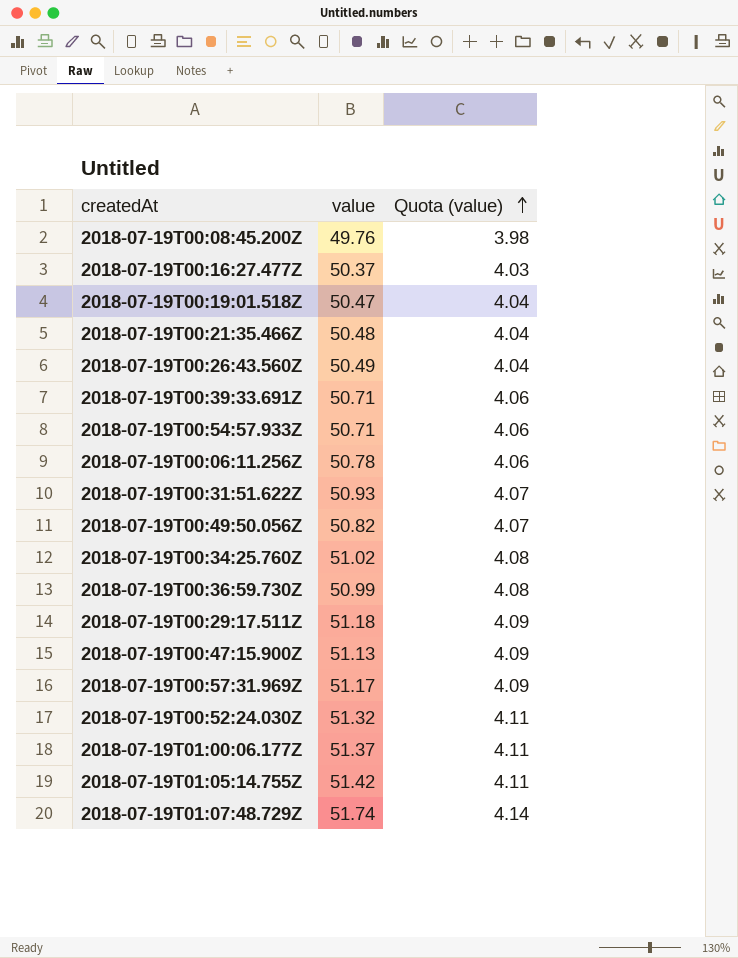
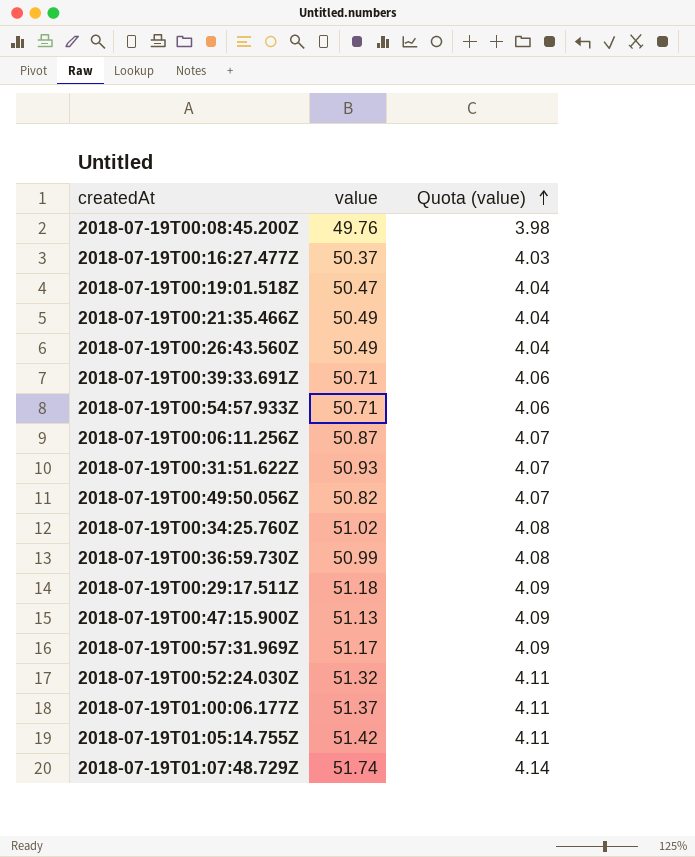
2018-07-19T00:21:35.466Z | value: 50.48 -> 50.49
2018-07-19T00:06:11.256Z | value: 50.78 -> 50.87
2018-07-19T00:06:11.256Z | Quota (value): 4.06 -> 4.07

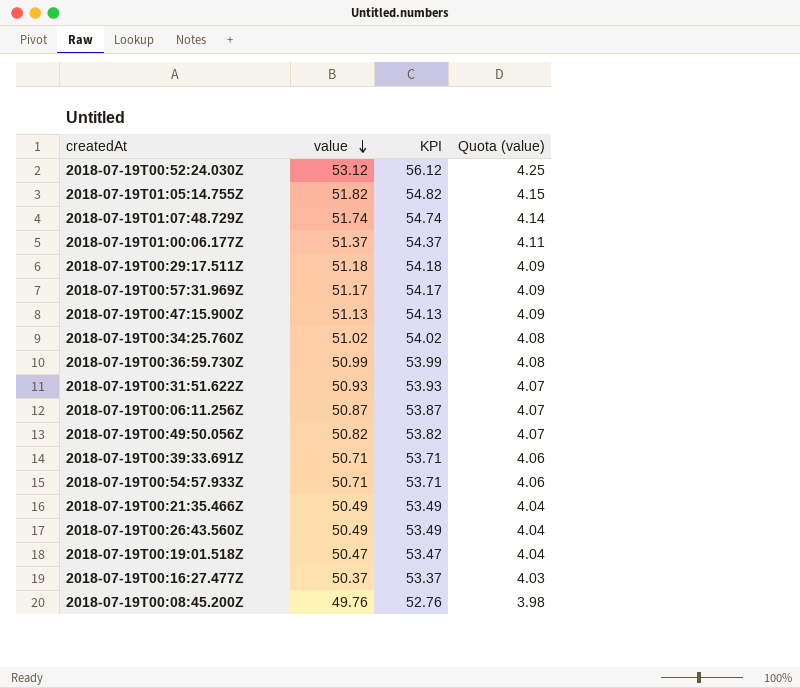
row order: Quota (value) ascending -> value descending
column KPI | formula: none -> [value] + 3
2018-07-19T00:52:24.030Z | value: 51.32 -> 53.12
2018-07-19T00:52:24.030Z | Quota (value): 4.11 -> 4.25
2018-07-19T01:05:14.755Z | value: 51.42 -> 51.82
2018-07-19T01:05:14.755Z | Quota (value): 4.11 -> 4.15

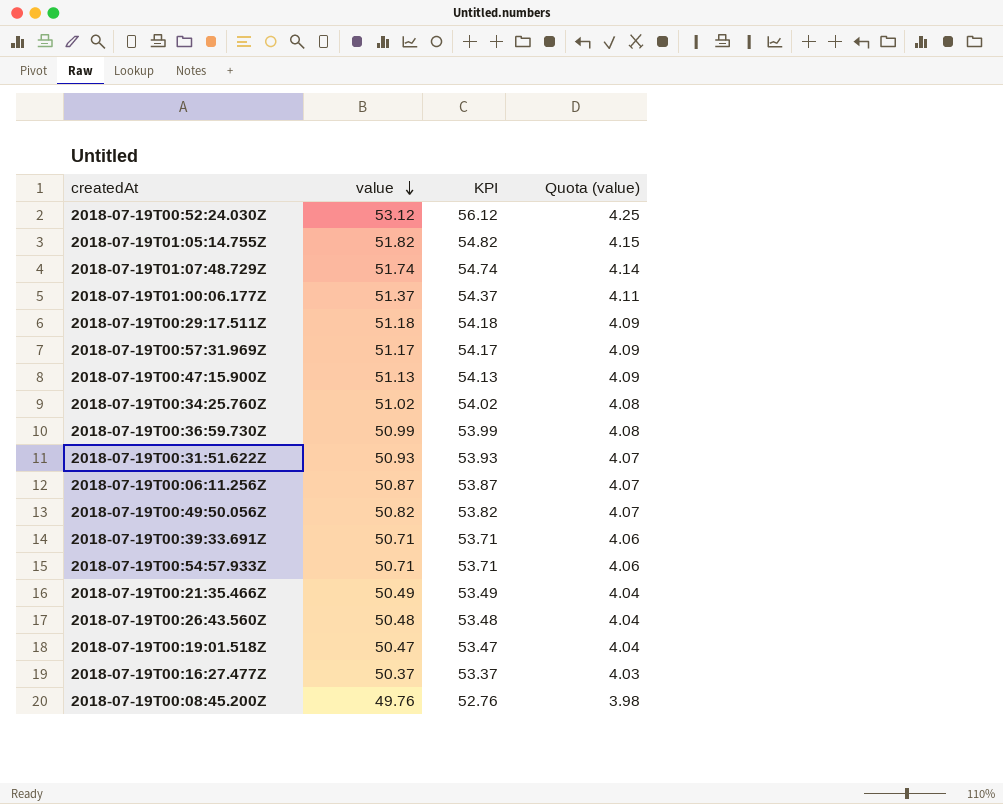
2018-07-19T00:26:43.560Z | value: 50.49 -> 50.48
2018-07-19T00:26:43.560Z | KPI: 53.49 -> 53.48

